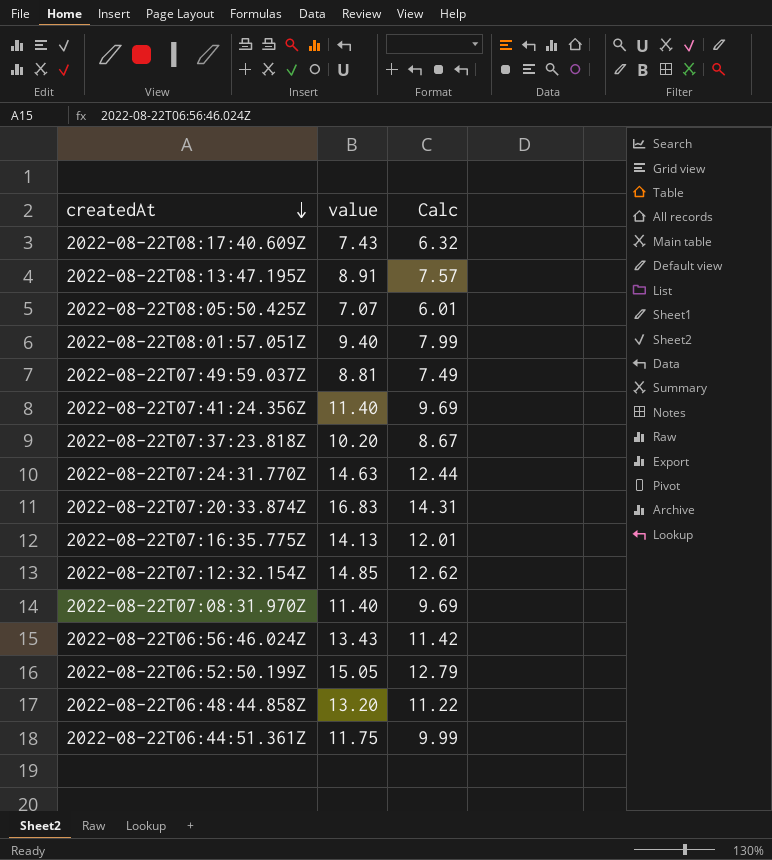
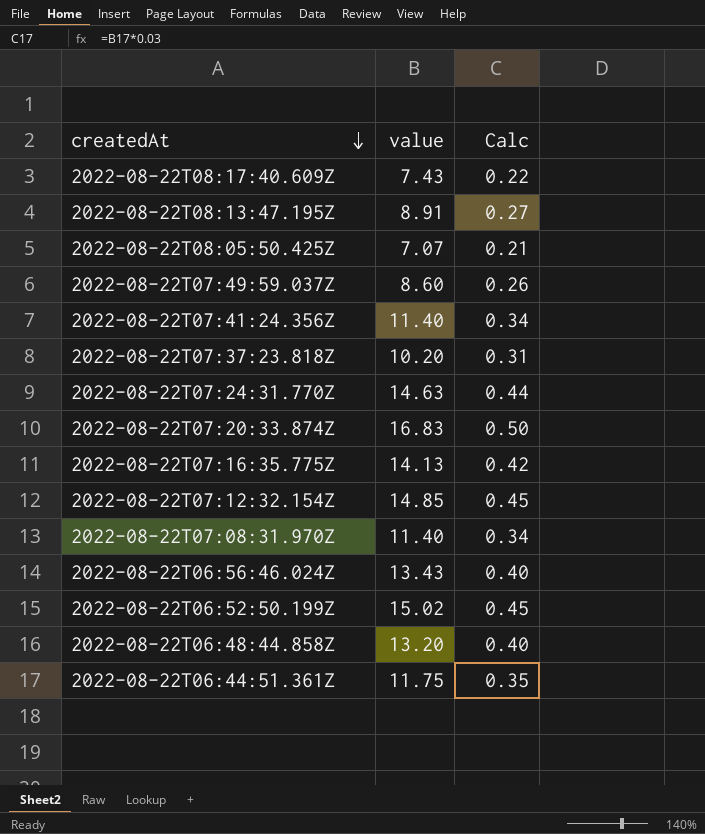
column Calc | formula: [value] * 0.85 -> [value] * 0.03
row 2022-08-22T08:01:57.051Z: 9.40 | 7.99 -> none
2022-08-22T07:49:59.037Z | value: 8.81 -> 8.60
2022-08-22T06:52:50.199Z | value: 15.05 -> 15.02

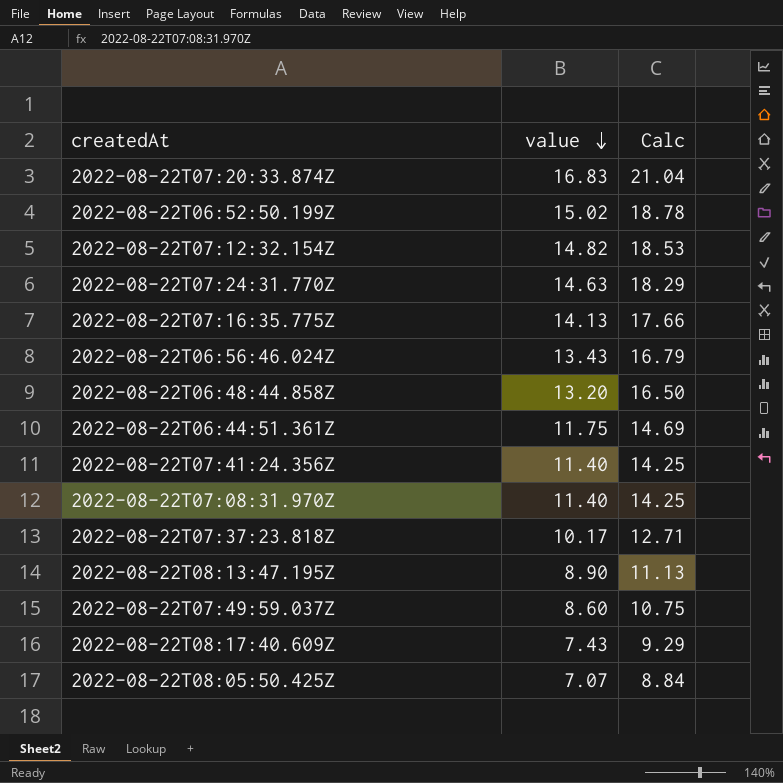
row order: createdAt descending -> value descending
column Calc | formula: [value] * 0.03 -> [value] * 1.25
2022-08-22T07:12:32.154Z | value: 14.85 -> 14.82
2022-08-22T07:37:23.818Z | value: 10.20 -> 10.17
2022-08-22T08:13:47.195Z | value: 8.91 -> 8.90

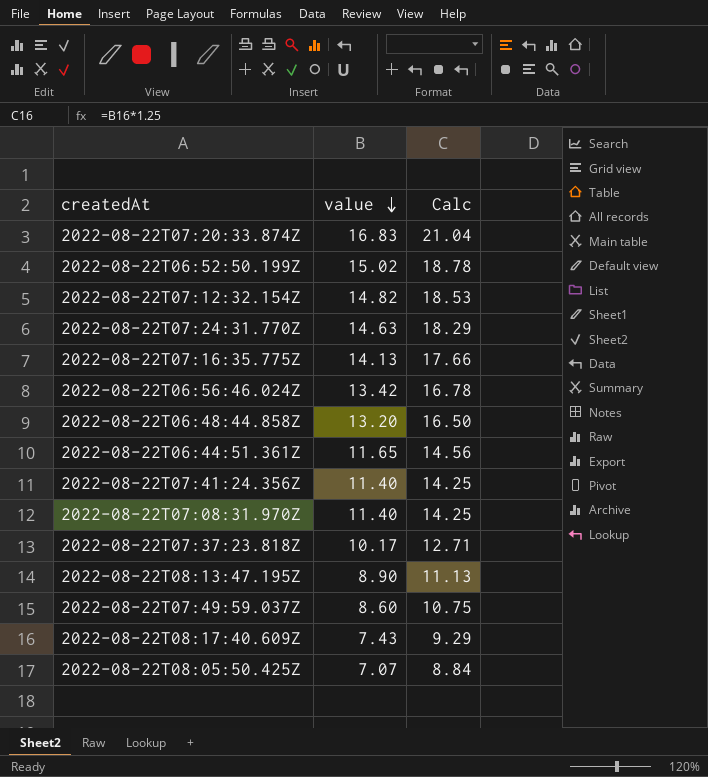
2022-08-22T06:56:46.024Z | value: 13.43 -> 13.42
2022-08-22T06:56:46.024Z | Calc: 16.79 -> 16.78
2022-08-22T06:44:51.361Z | value: 11.75 -> 11.65
2022-08-22T06:44:51.361Z | Calc: 14.69 -> 14.56

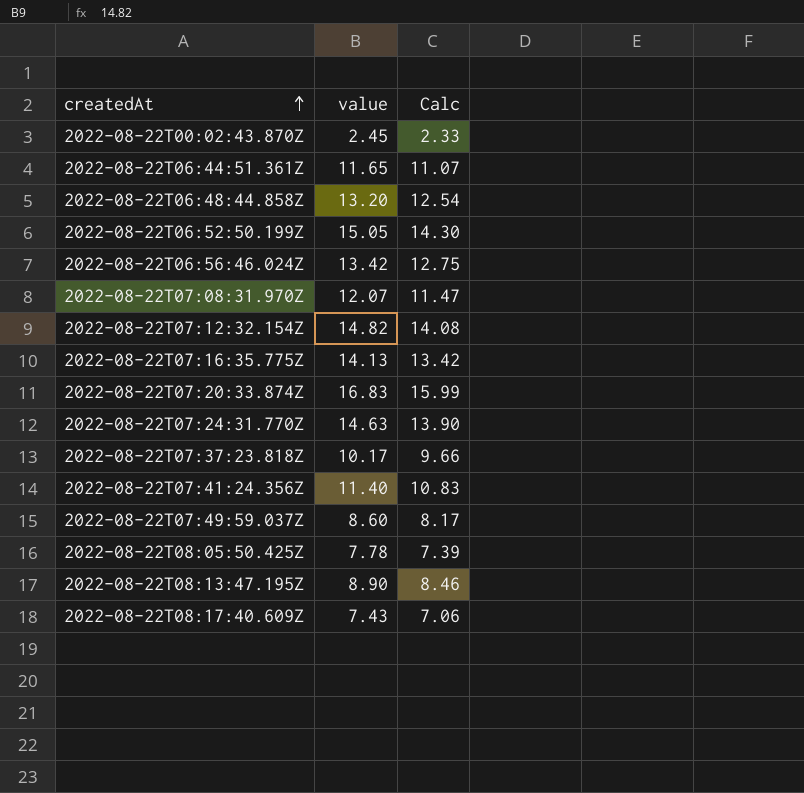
row order: value descending -> createdAt ascending
column Calc | formula: [value] * 1.25 -> [value] * 0.95
row 2022-08-22T00:02:43.870Z: none -> 2.45 | 2.33
2022-08-22T06:52:50.199Z | value: 15.02 -> 15.05
2022-08-22T07:08:31.970Z | value: 11.40 -> 12.07
2022-08-22T08:05:50.425Z | value: 7.07 -> 7.78

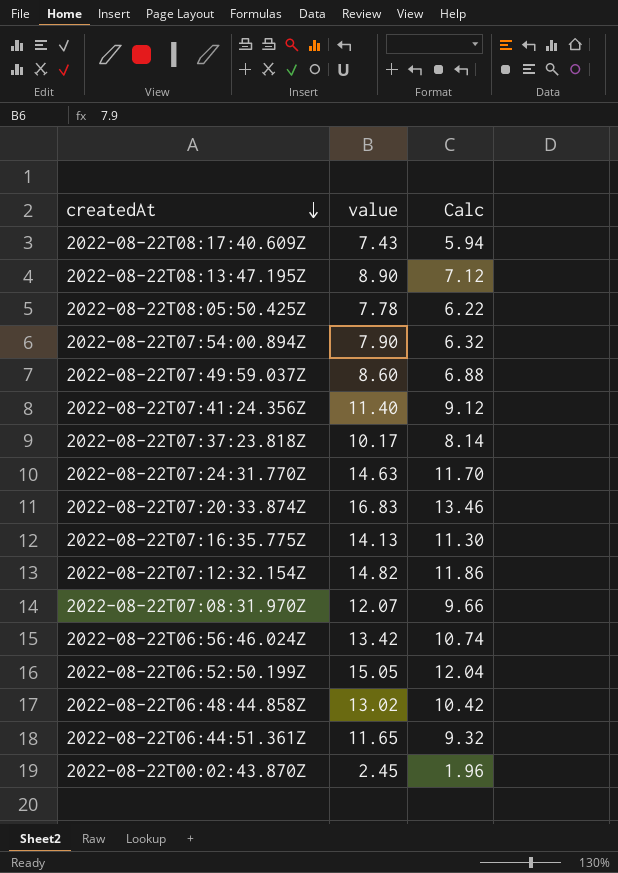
row order: createdAt ascending -> createdAt descending
column Calc | formula: [value] * 0.95 -> [value] * 0.8
row 2022-08-22T07:54:00.894Z: none -> 7.90 | 6.32
2022-08-22T06:48:44.858Z | value: 13.20 -> 13.02

